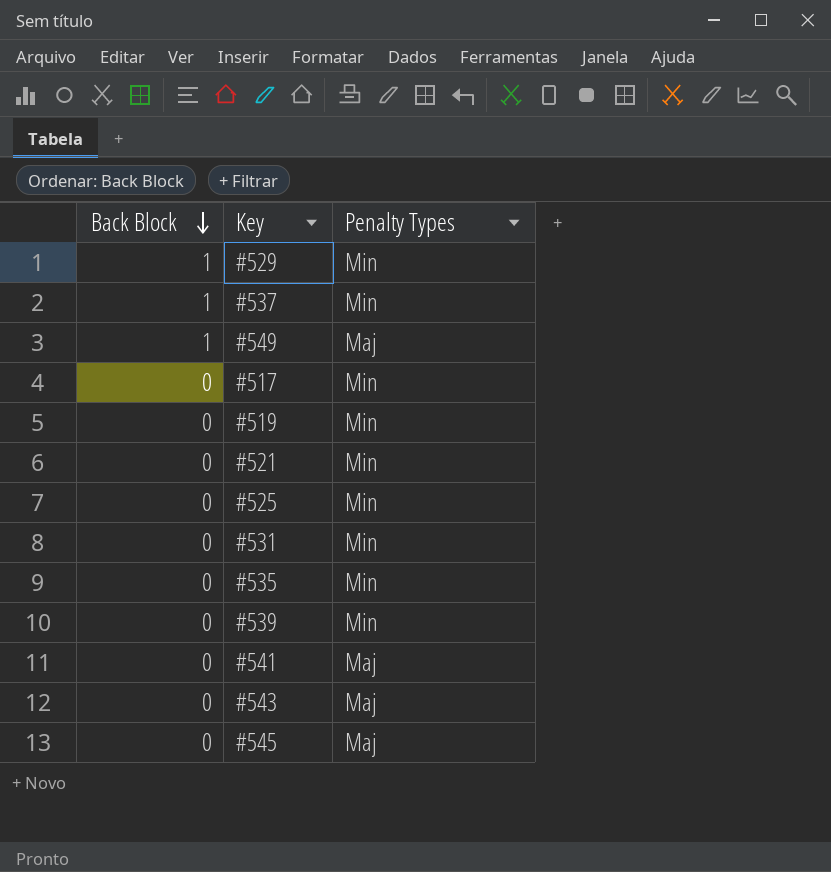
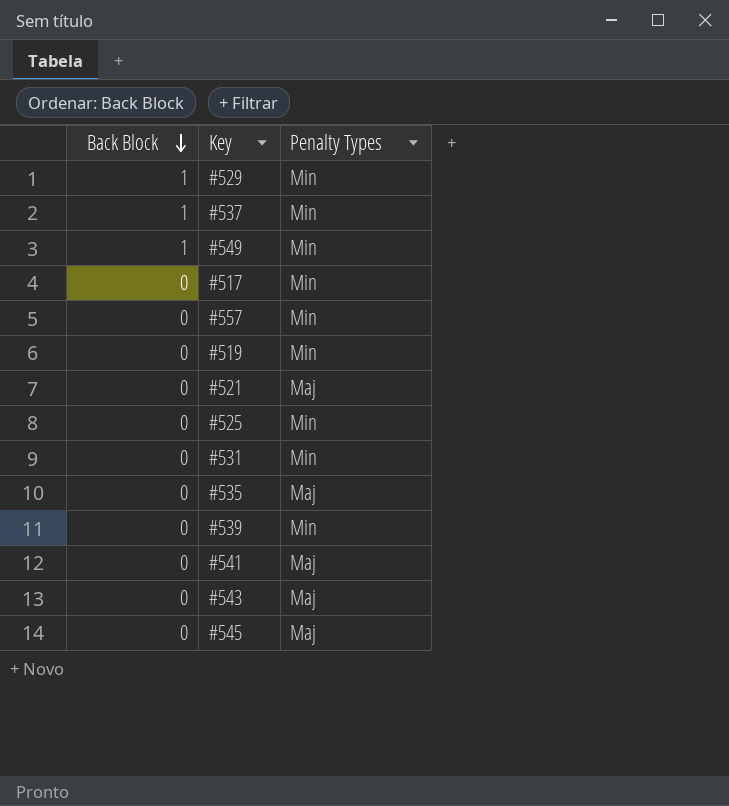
#549 | Penalty Types: Maj -> Min
row #557: none -> 0 | Min
#521 | Penalty Types: Min -> Maj
#535 | Penalty Types: Min -> Maj

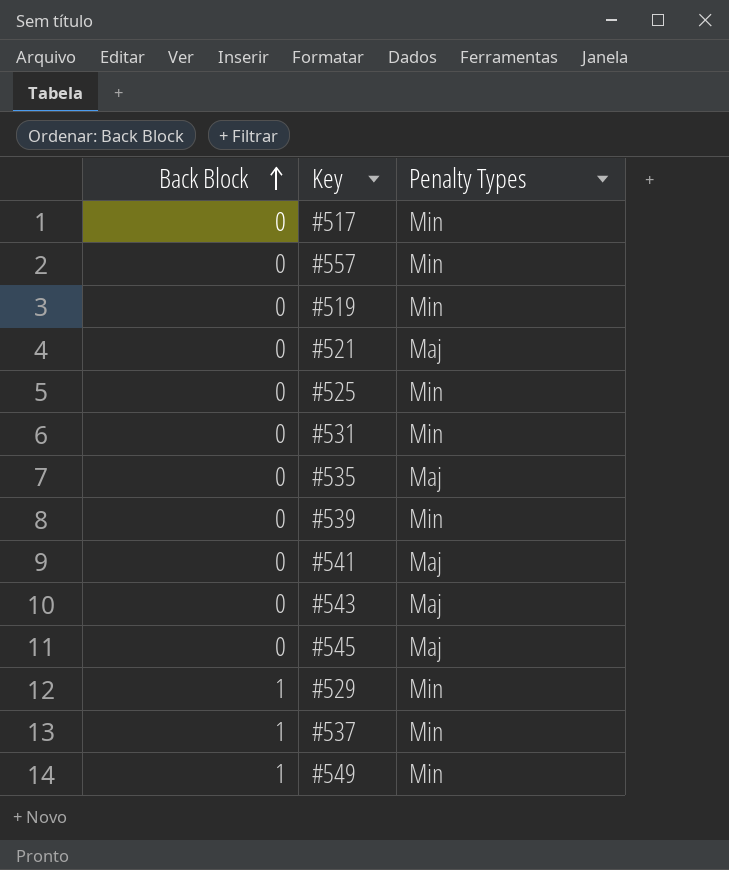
row order: Back Block descending -> Back Block ascending

